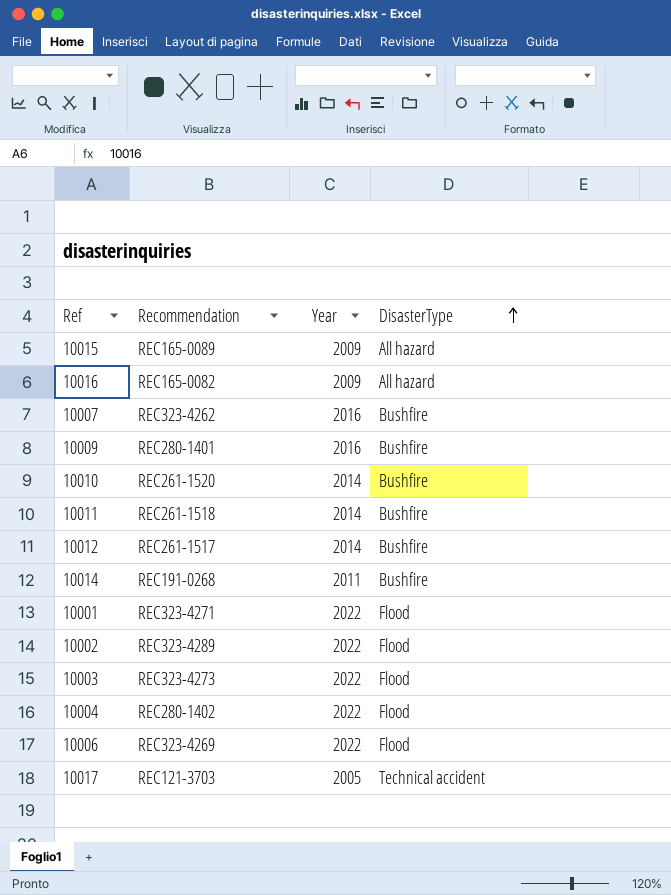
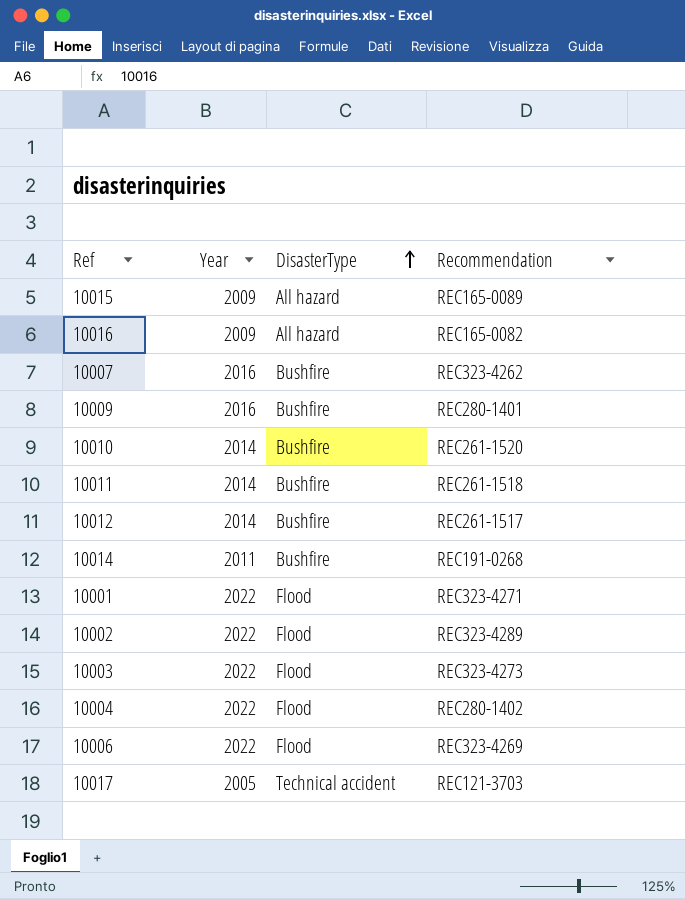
column Recommendation | position: 2 -> 4

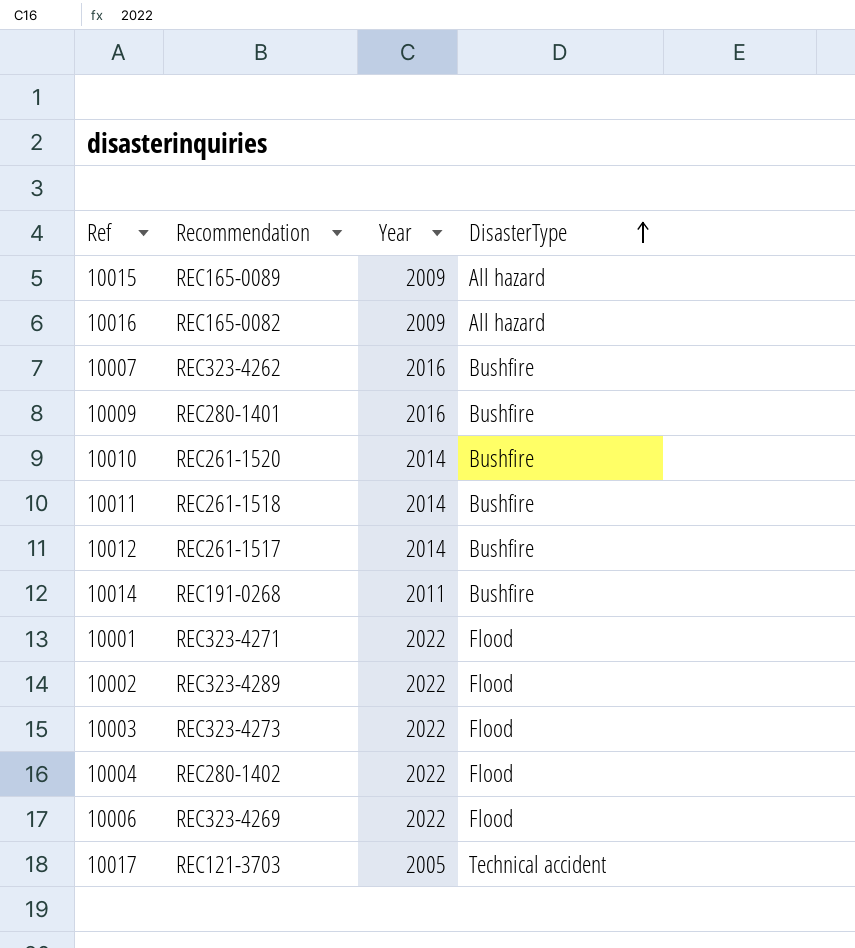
column Recommendation | position: 4 -> 2

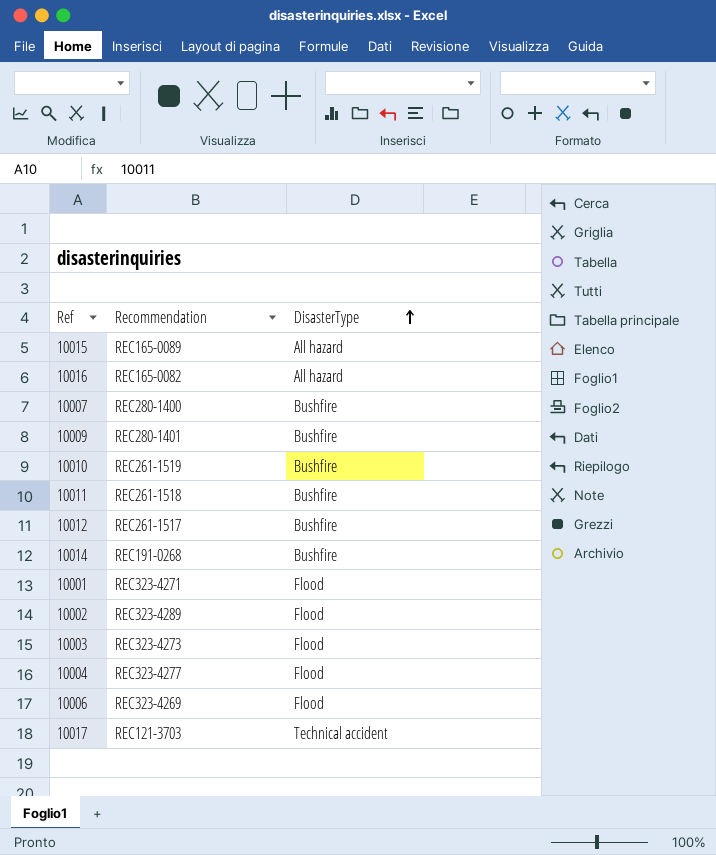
column Year | position: 3 -> none
10007 | Recommendation: REC323-4262 -> REC280-1400
10010 | Recommendation: REC261-1520 -> REC261-1519
10004 | Recommendation: REC280-1402 -> REC323-4277

